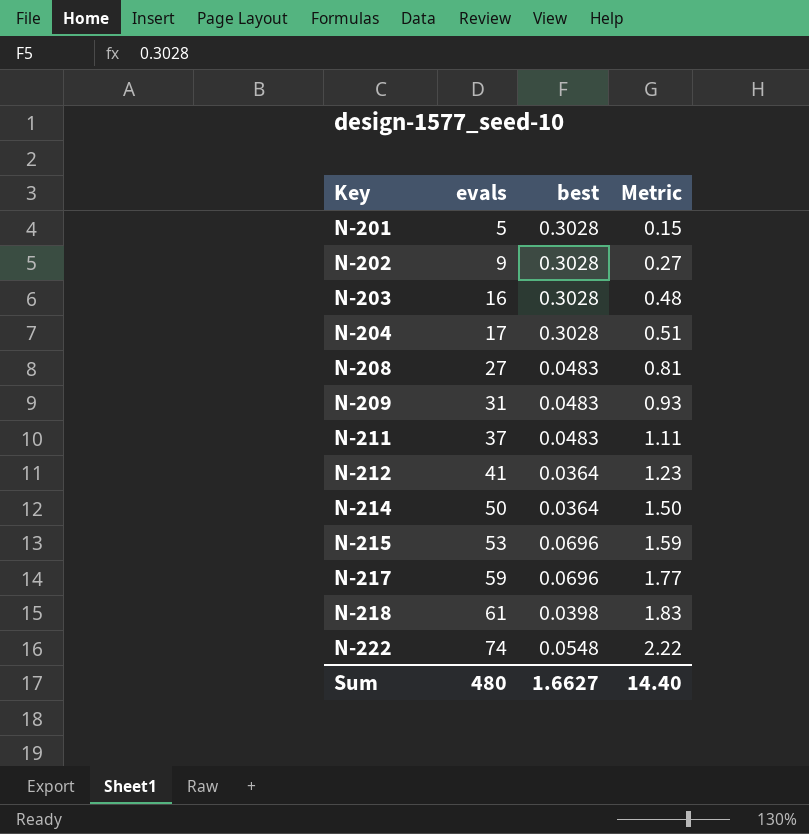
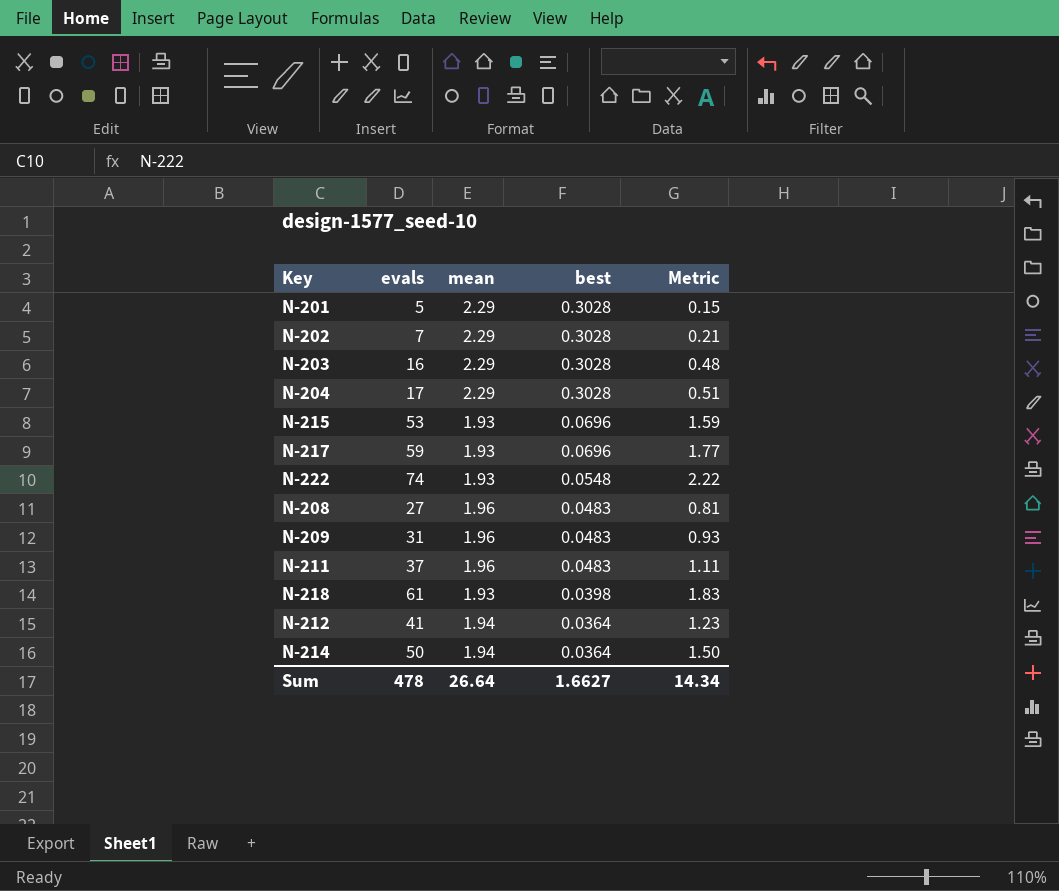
row order: Key ascending -> best descending
column mean | position: none -> 3
N-202 | evals: 9 -> 7
N-202 | Metric: 0.27 -> 0.21
Sum | evals: 480 -> 478
Sum | Metric: 14.40 -> 14.34

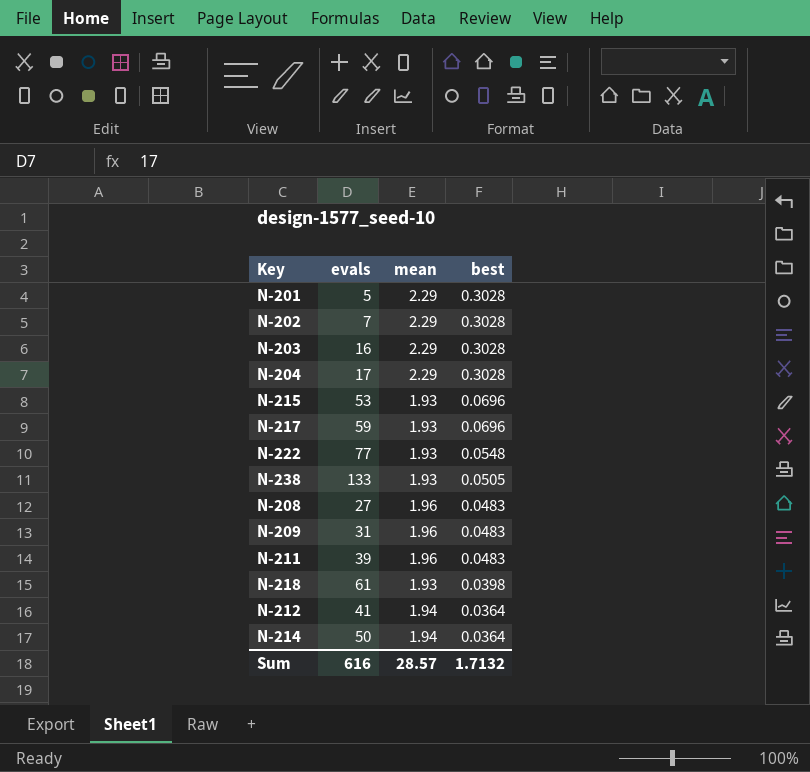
column Metric | formula: [evals] * 0.03 -> none
N-222 | evals: 74 -> 77
row N-238: none -> 133 | 1.93 | 0.0505
N-211 | evals: 37 -> 39
Sum | evals: 478 -> 616
Sum | mean: 26.64 -> 28.57
Sum | best: 1.6627 -> 1.7132

